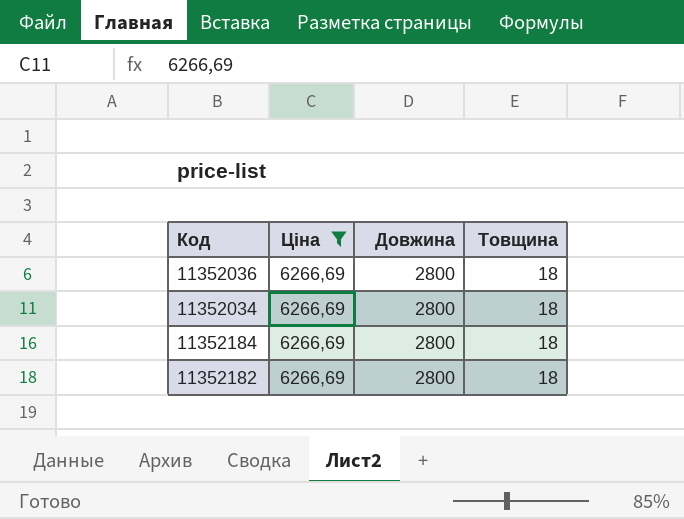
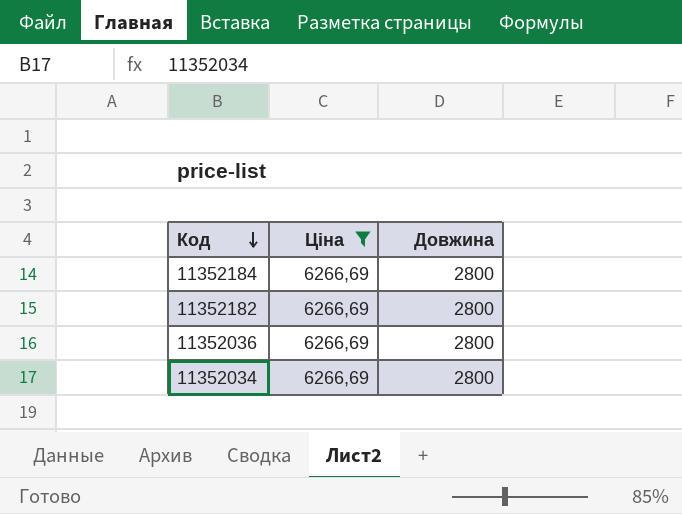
row order: none -> Код descending
column Товщина | position: 4 -> none

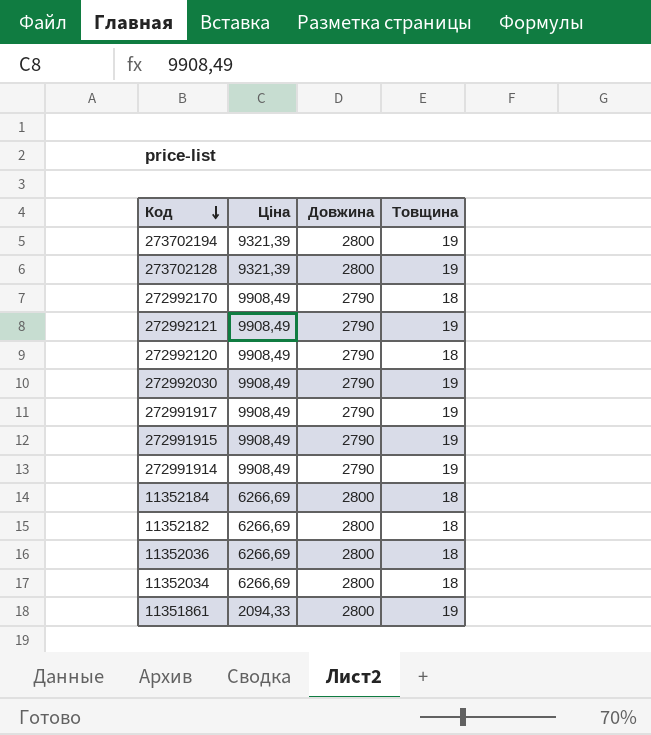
filter: Ціна = 6266,69 -> none
column Товщина | position: none -> 4

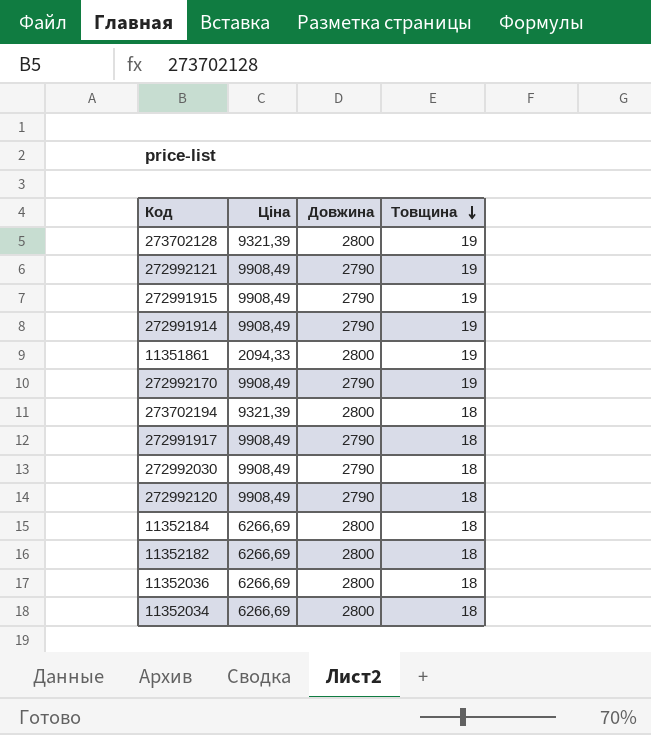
row order: Код descending -> Товщина descending
272992170 | Товщина: 18 -> 19
273702194 | Товщина: 19 -> 18
272991917 | Товщина: 19 -> 18
272992030 | Товщина: 19 -> 18

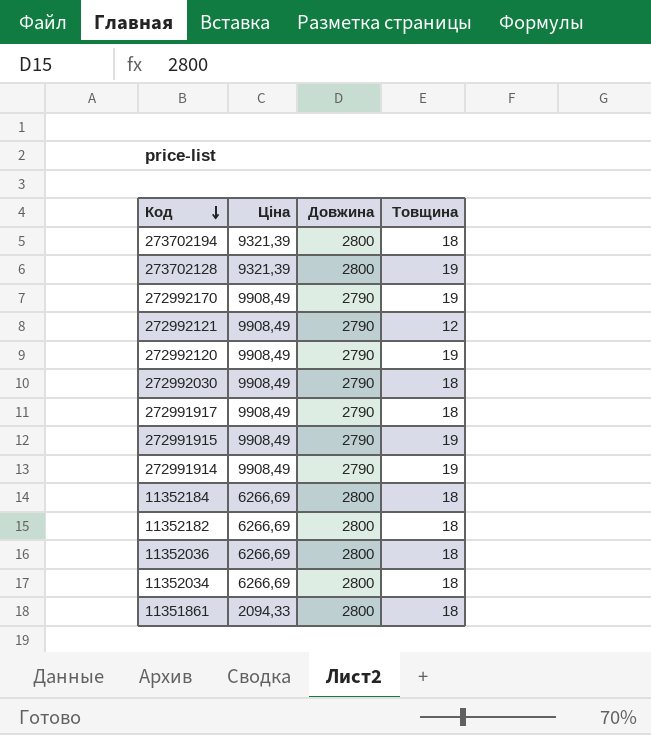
row order: Товщина descending -> Код descending
272992121 | Товщина: 19 -> 12
272992120 | Товщина: 18 -> 19
11351861 | Товщина: 19 -> 18

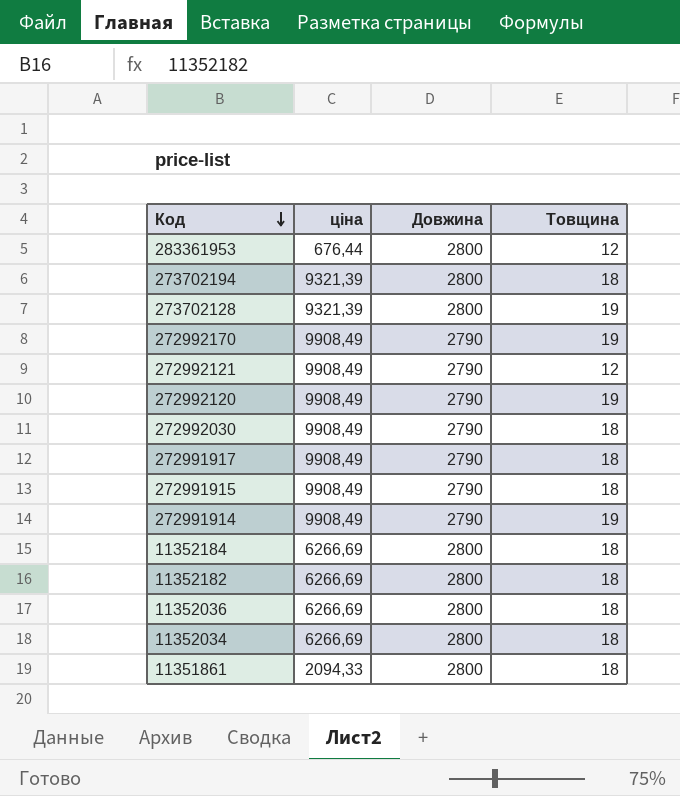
column name: Ціна -> ціна
row 283361953: none -> 676,44 | 2800 | 12
272991915 | Товщина: 19 -> 18

